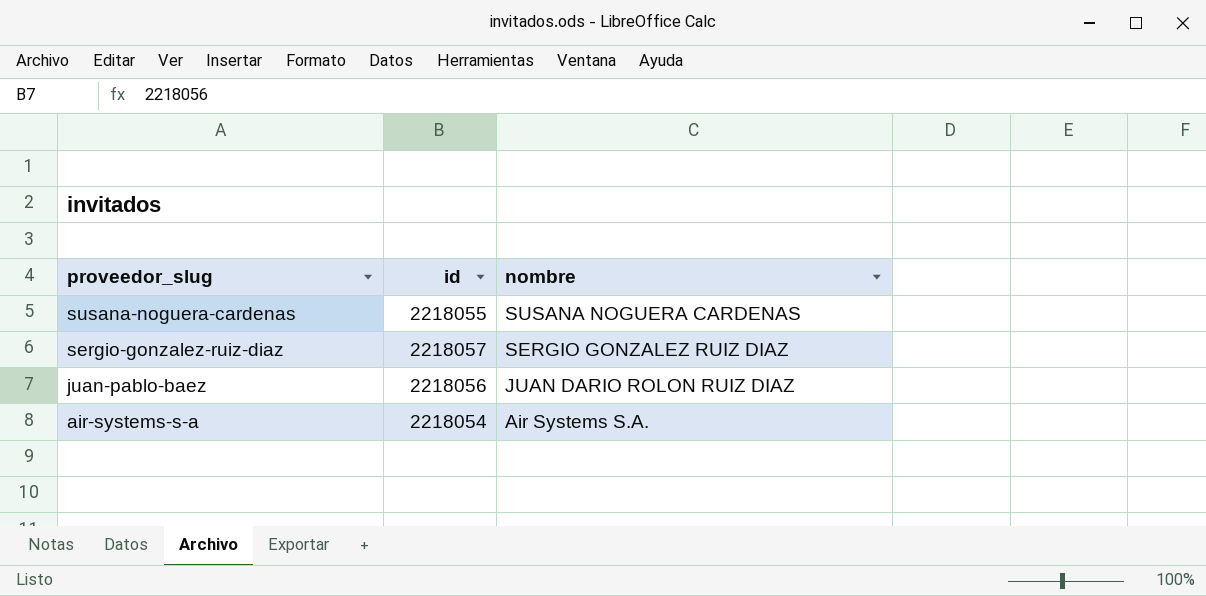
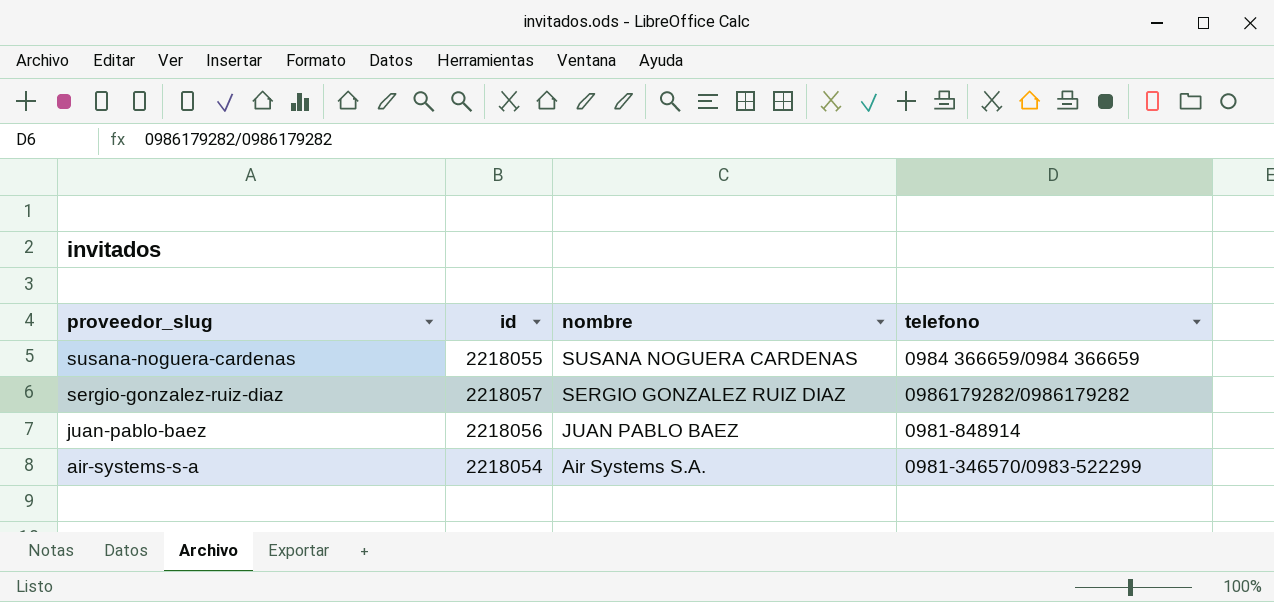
column telefono | position: none -> 4
juan-pablo-baez | nombre: JUAN DARIO ROLON RUIZ DIAZ -> JUAN PABLO BAEZ

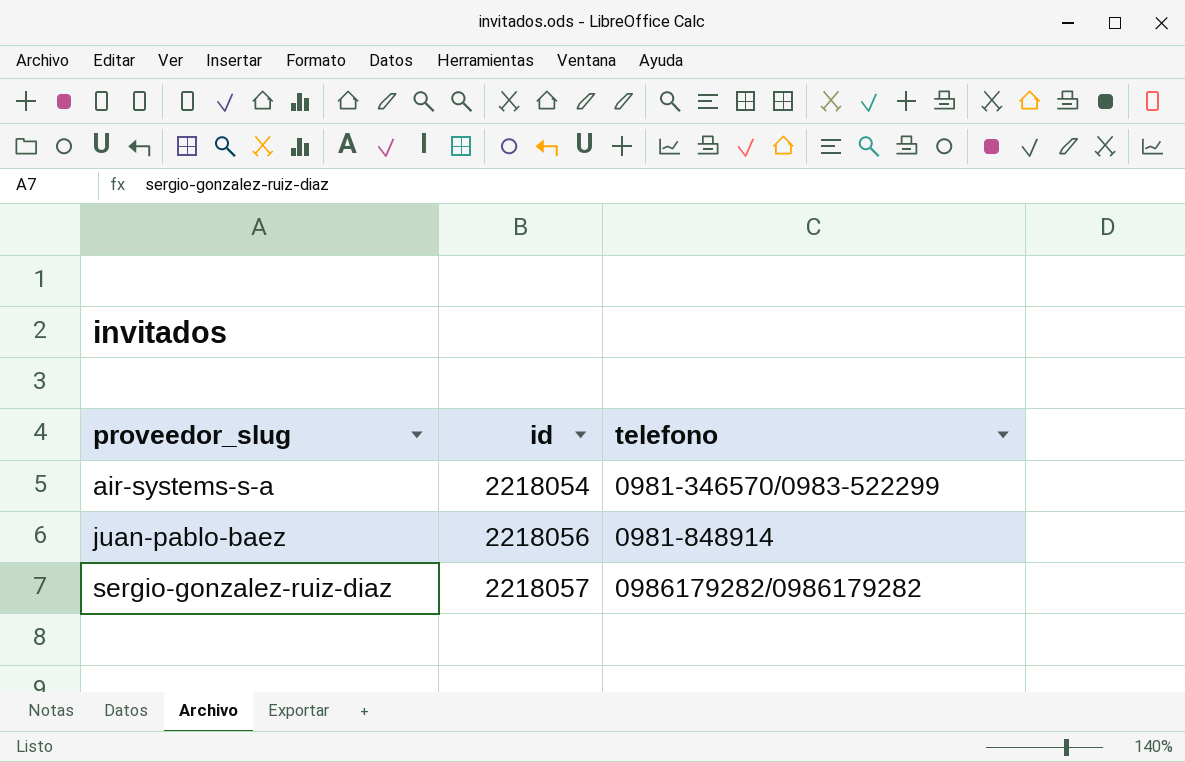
row order: proveedor_slug descending -> proveedor_slug ascending
column nombre | position: 3 -> none
row susana-noguera-cardenas: 2218055 | SUSANA NOGUERA CARDENAS | 0984 366659/0984 366659 -> none

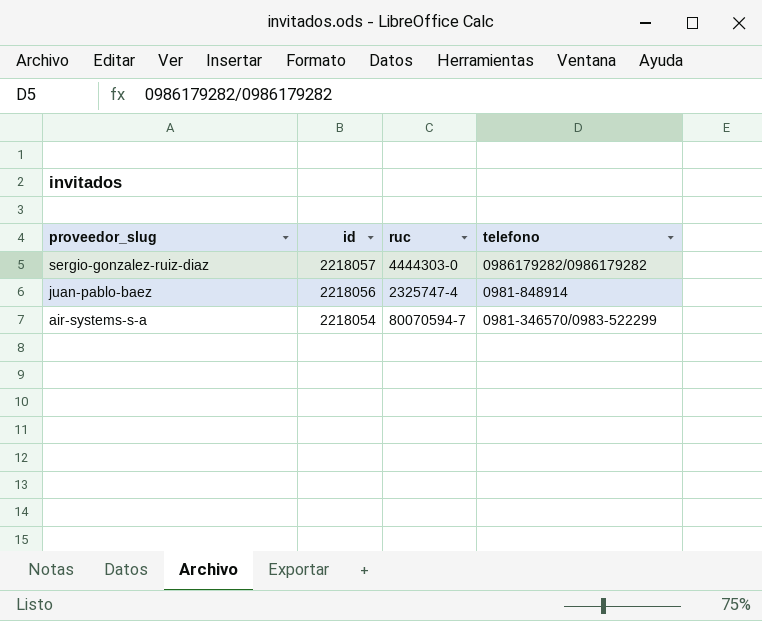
row order: proveedor_slug ascending -> proveedor_slug descending
column ruc | position: none -> 3

